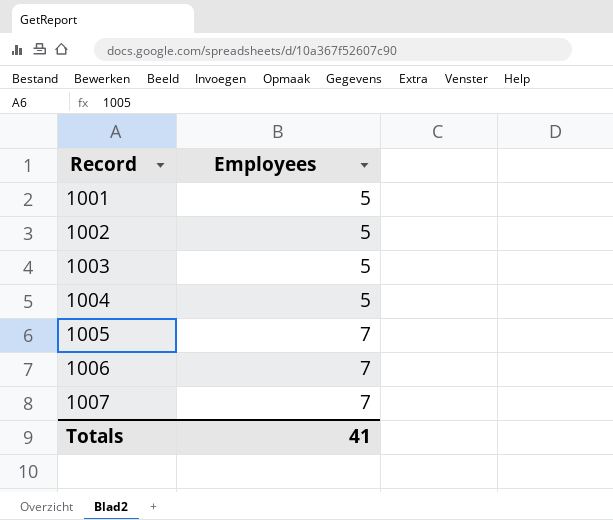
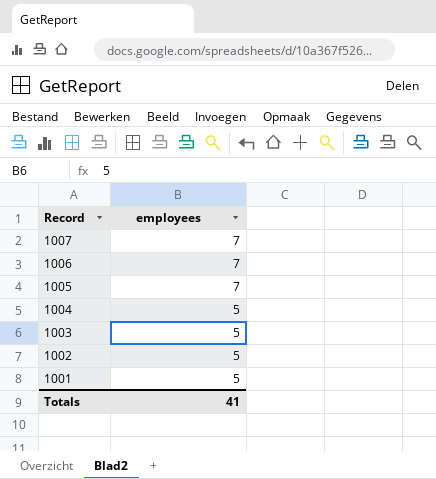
row order: Record ascending -> Record descending
column name: Employees -> employees

